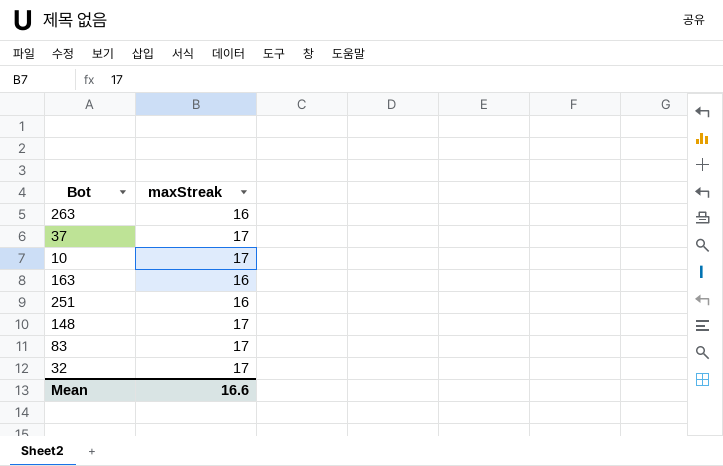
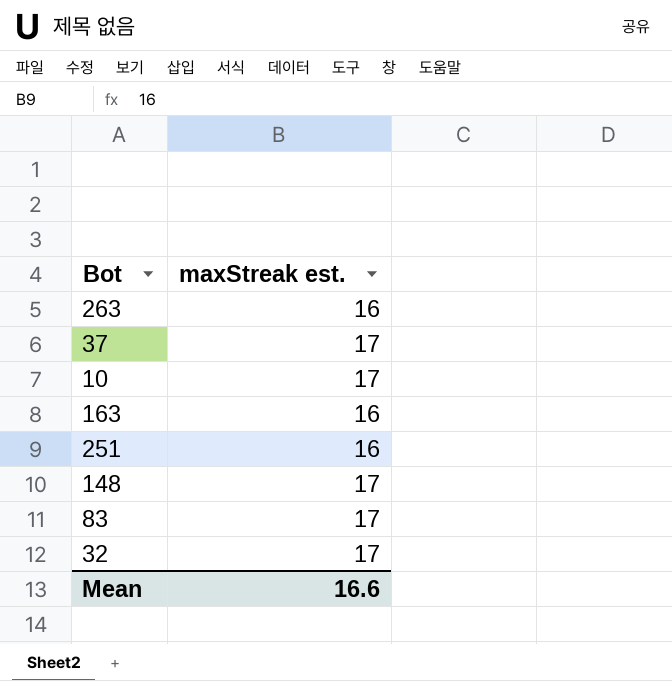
column name: maxStreak -> maxStreak est.

